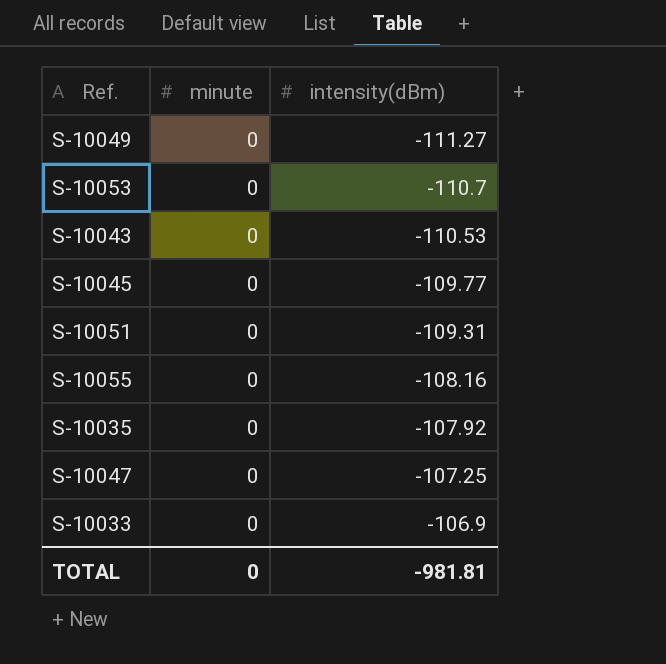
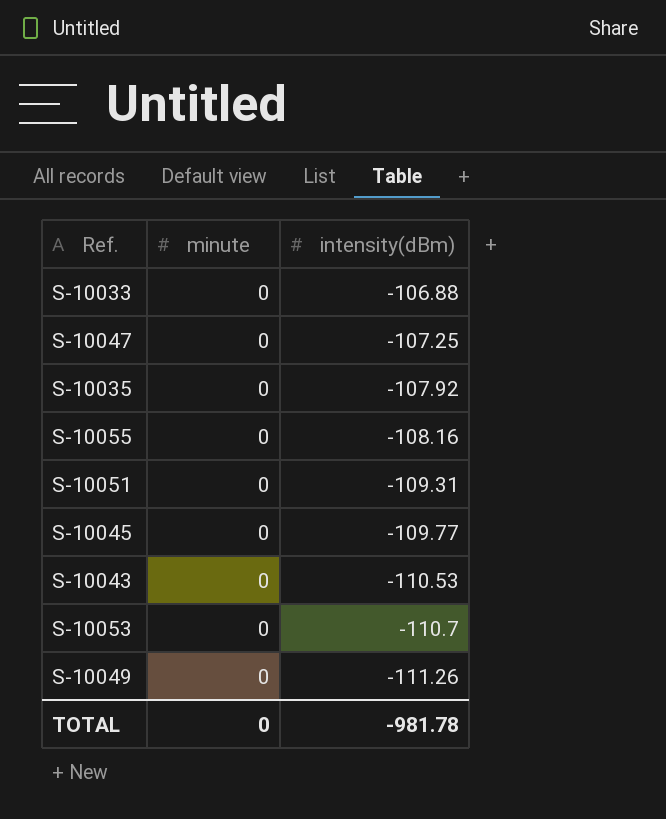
row order: intensity(dBm) ascending -> intensity(dBm) descending
S-10033 | intensity(dBm): -106.9 -> -106.88
S-10049 | intensity(dBm): -111.27 -> -111.26
TOTAL | intensity(dBm): -981.81 -> -981.78

